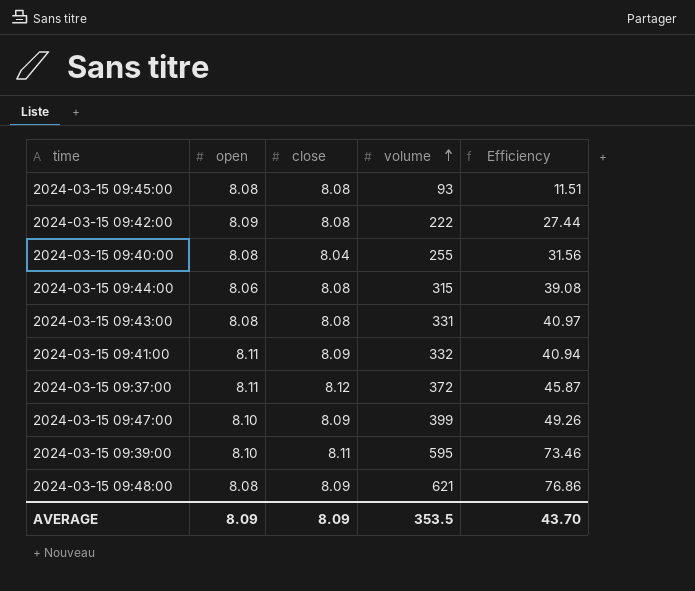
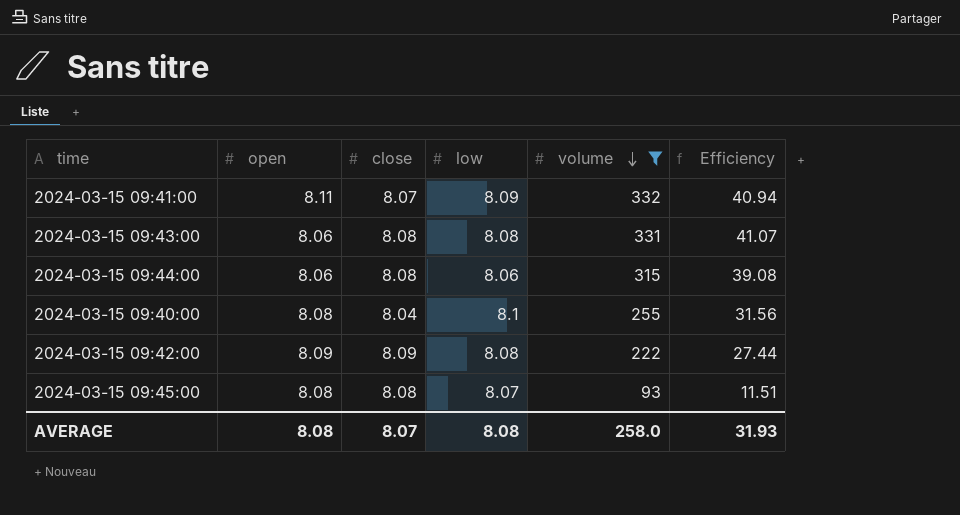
filter: none -> volume <= 332
row order: volume ascending -> volume descending
column low | position: none -> 4
2024-03-15 09:41:00 | close: 8.09 -> 8.07
2024-03-15 09:43:00 | open: 8.08 -> 8.06
2024-03-15 09:43:00 | Efficiency: 40.97 -> 41.07
2024-03-15 09:42:00 | close: 8.08 -> 8.09
AVERAGE | open: 8.09 -> 8.08
AVERAGE | close: 8.09 -> 8.07
AVERAGE | volume: 353.5 -> 258.0
AVERAGE | Efficiency: 43.70 -> 31.93

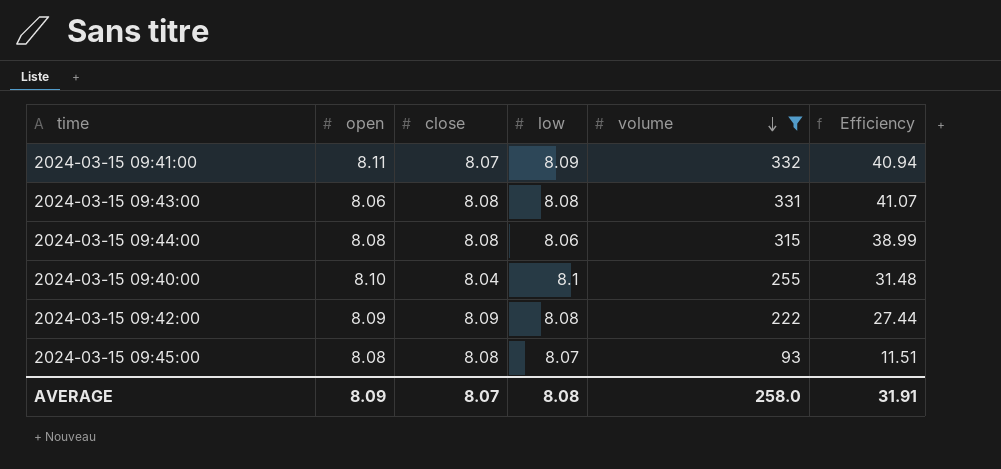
2024-03-15 09:44:00 | open: 8.06 -> 8.08
2024-03-15 09:44:00 | Efficiency: 39.08 -> 38.99
2024-03-15 09:40:00 | open: 8.08 -> 8.10
2024-03-15 09:40:00 | Efficiency: 31.56 -> 31.48
AVERAGE | open: 8.08 -> 8.09
AVERAGE | Efficiency: 31.93 -> 31.91

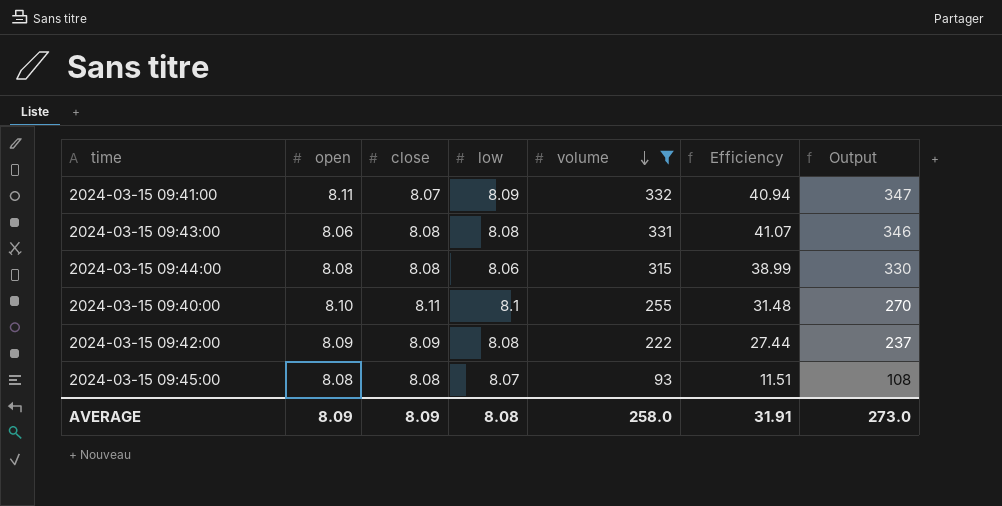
column Output | formula: none -> [volume] + 15
2024-03-15 09:40:00 | close: 8.04 -> 8.11
AVERAGE | close: 8.07 -> 8.09

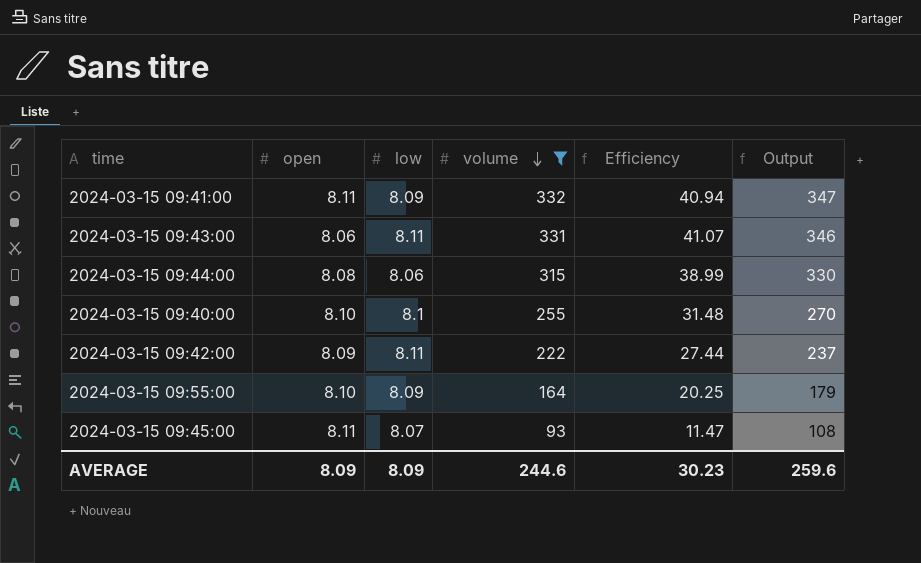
column close | position: 3 -> none
2024-03-15 09:43:00 | low: 8.08 -> 8.11
2024-03-15 09:42:00 | low: 8.08 -> 8.11
row 2024-03-15 09:55:00: none -> 8.10 | 8.09 | 164 | 20.25 | 179
2024-03-15 09:45:00 | open: 8.08 -> 8.11
2024-03-15 09:45:00 | Efficiency: 11.51 -> 11.47
AVERAGE | low: 8.08 -> 8.09
AVERAGE | volume: 258.0 -> 244.6
AVERAGE | Efficiency: 31.91 -> 30.23
AVERAGE | Output: 273.0 -> 259.6

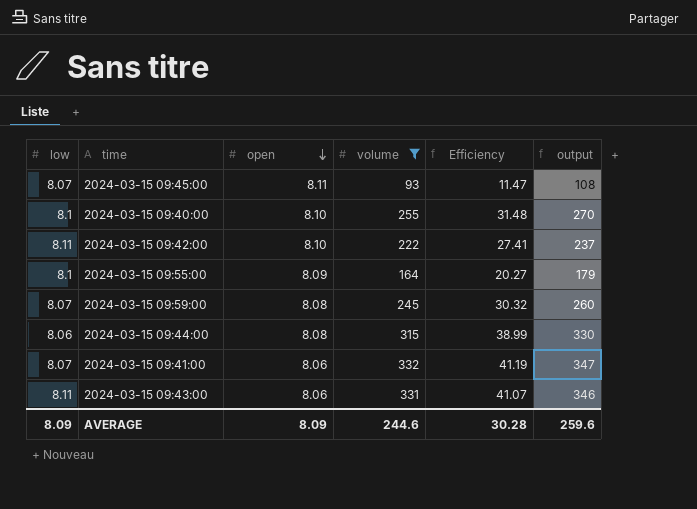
row order: volume descending -> open descending
column low | position: 3 -> 1
column name: Output -> output
2024-03-15 09:42:00 | open: 8.09 -> 8.10
2024-03-15 09:42:00 | Efficiency: 27.44 -> 27.41
2024-03-15 09:55:00 | low: 8.09 -> 8.1
2024-03-15 09:55:00 | open: 8.10 -> 8.09
2024-03-15 09:55:00 | Efficiency: 20.25 -> 20.27
row 2024-03-15 09:59:00: none -> 8.07 | 8.08 | 245 | 30.32 | 260
2024-03-15 09:41:00 | low: 8.09 -> 8.07
2024-03-15 09:41:00 | open: 8.11 -> 8.06
2024-03-15 09:41:00 | Efficiency: 40.94 -> 41.19
AVERAGE | Efficiency: 30.23 -> 30.28

